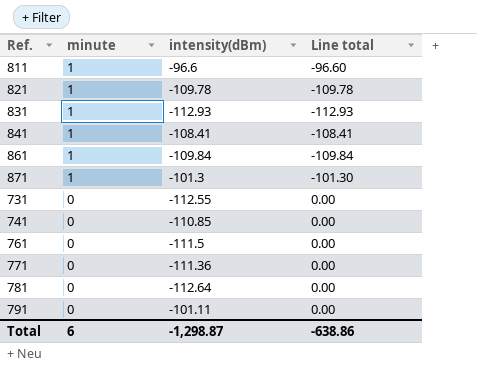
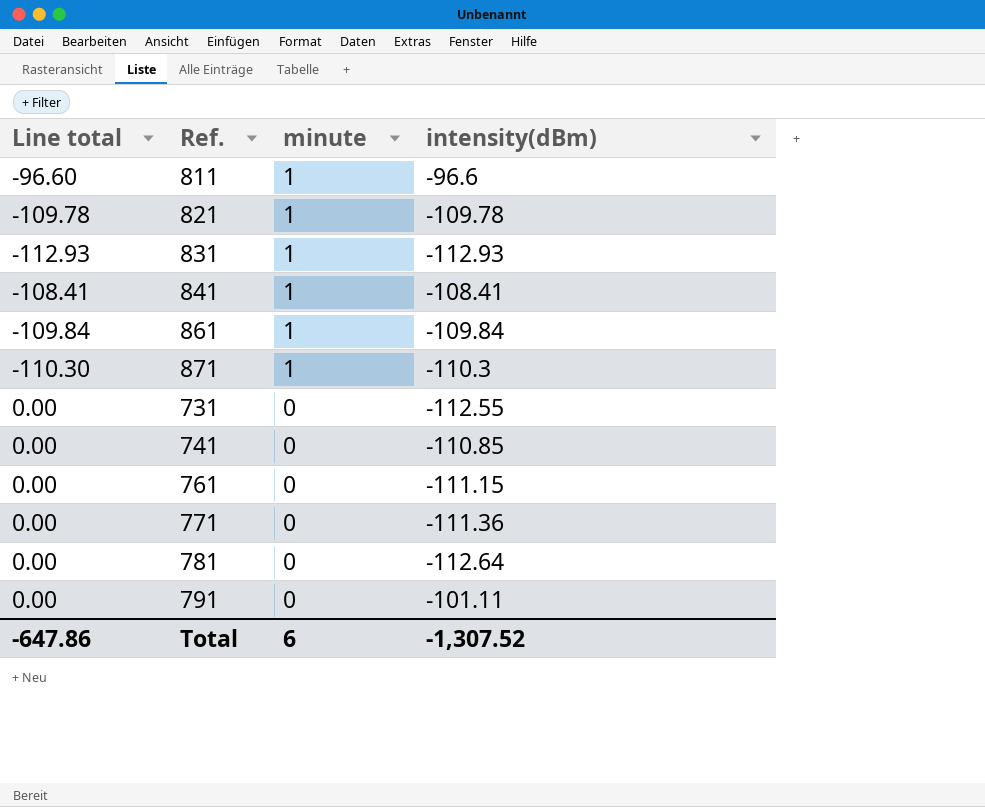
column Line total | position: 4 -> 1
871 | Line total: -101.30 -> -110.30
871 | intensity(dBm): -101.3 -> -110.3
761 | intensity(dBm): -111.5 -> -111.15
Total | Line total: -638.86 -> -647.86
Total | intensity(dBm): -1,298.87 -> -1,307.52

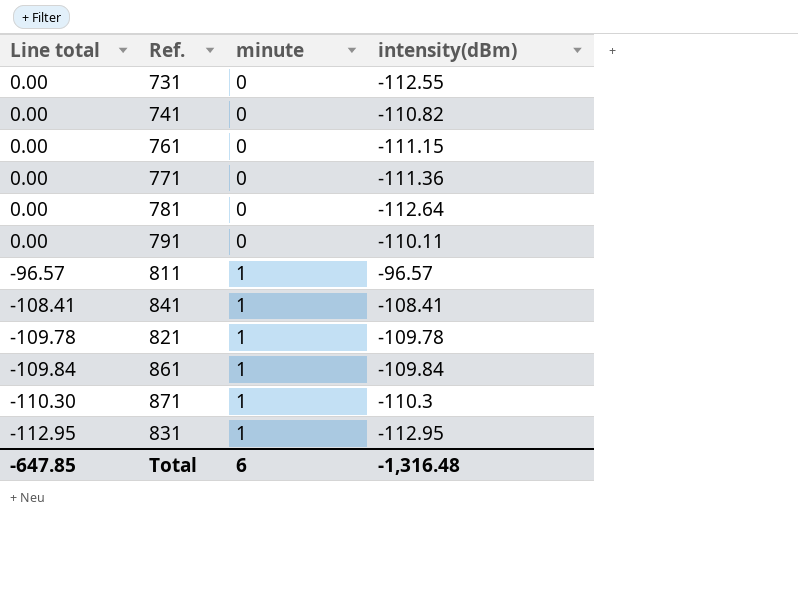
row order: minute descending -> Line total descending
741 | intensity(dBm): -110.85 -> -110.82
791 | intensity(dBm): -101.11 -> -110.11
811 | Line total: -96.60 -> -96.57
811 | intensity(dBm): -96.6 -> -96.57
831 | Line total: -112.93 -> -112.95
831 | intensity(dBm): -112.93 -> -112.95
Total | Line total: -647.86 -> -647.85
Total | intensity(dBm): -1,307.52 -> -1,316.48

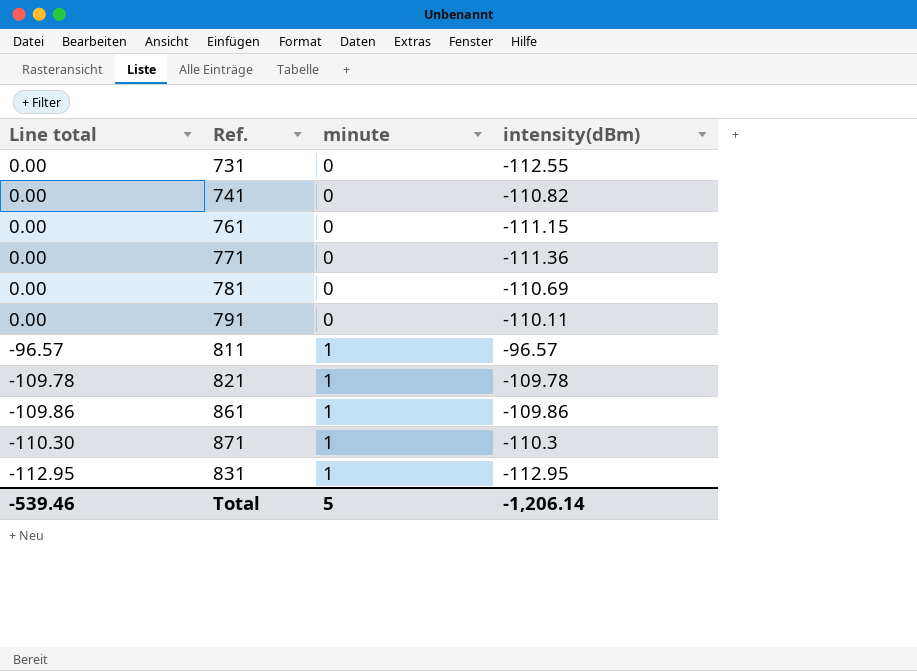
row 841: -108.41 | 1 | -108.41 -> none
781 | intensity(dBm): -112.64 -> -110.69
861 | Line total: -109.84 -> -109.86
861 | intensity(dBm): -109.84 -> -109.86
Total | Line total: -647.85 -> -539.46
Total | minute: 6 -> 5
Total | intensity(dBm): -1,316.48 -> -1,206.14

